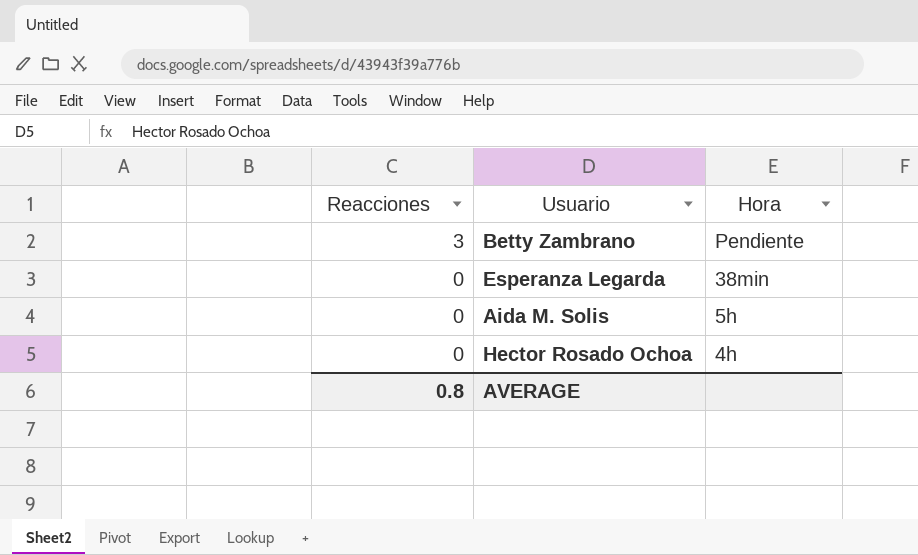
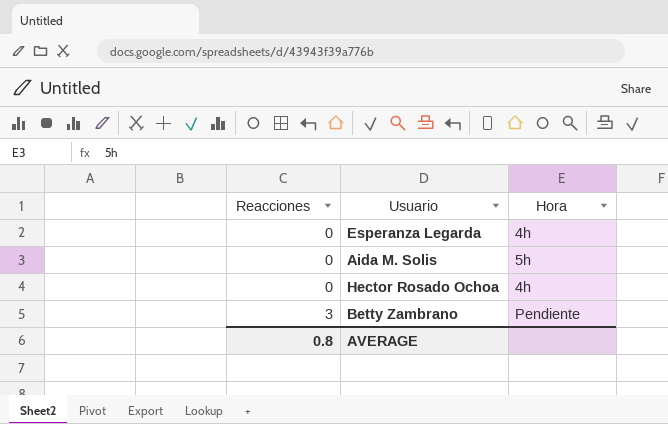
row order: Reacciones descending -> Reacciones ascending
Esperanza Legarda | Hora: 38min -> 4h

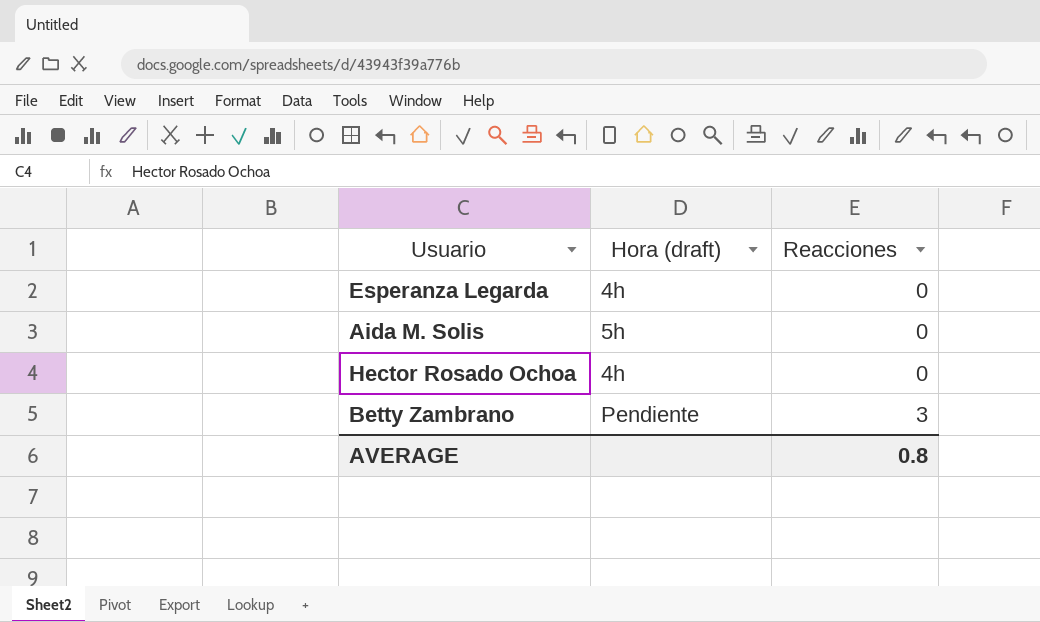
column name: Hora -> Hora (draft)
column Reacciones | position: 1 -> 3

